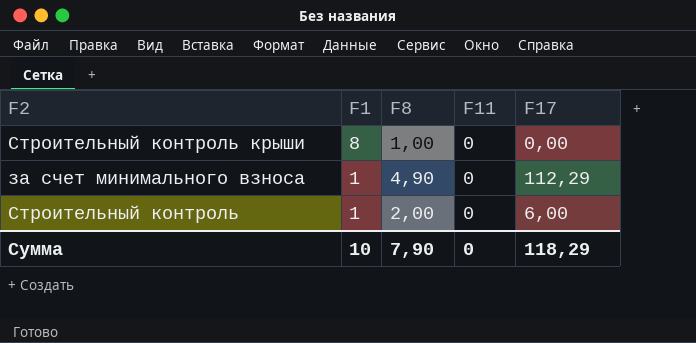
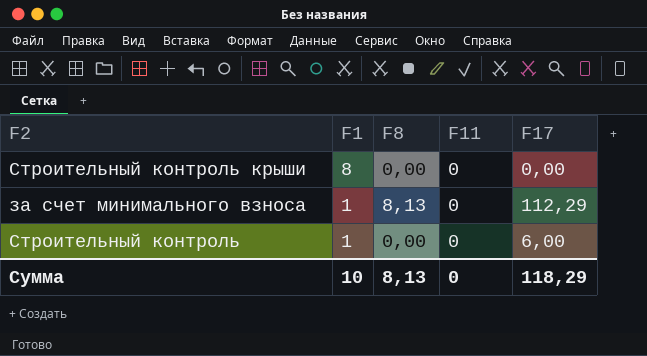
Строительный контроль крыши | F8: 1,00 -> 0,00
за счет минимального взноса | F8: 4,90 -> 8,13
Строительный контроль | F8: 2,00 -> 0,00
Сумма | F8: 7,90 -> 8,13

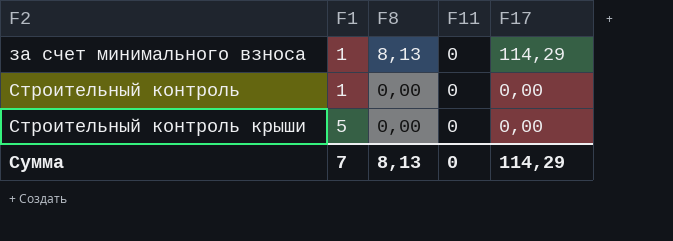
row order: F1 descending -> F2 ascending
за счет минимального взноса | F17: 112,29 -> 114,29
Строительный контроль | F17: 6,00 -> 0,00
Строительный контроль крыши | F1: 8 -> 5
Сумма | F1: 10 -> 7
Сумма | F17: 118,29 -> 114,29

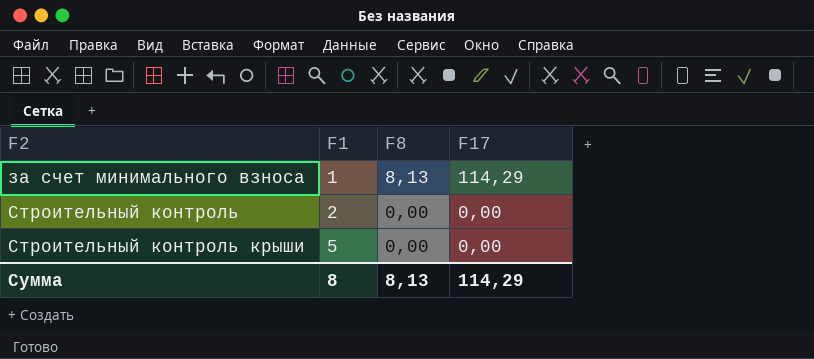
column F11 | position: 4 -> none
Строительный контроль | F1: 1 -> 2
Сумма | F1: 7 -> 8

